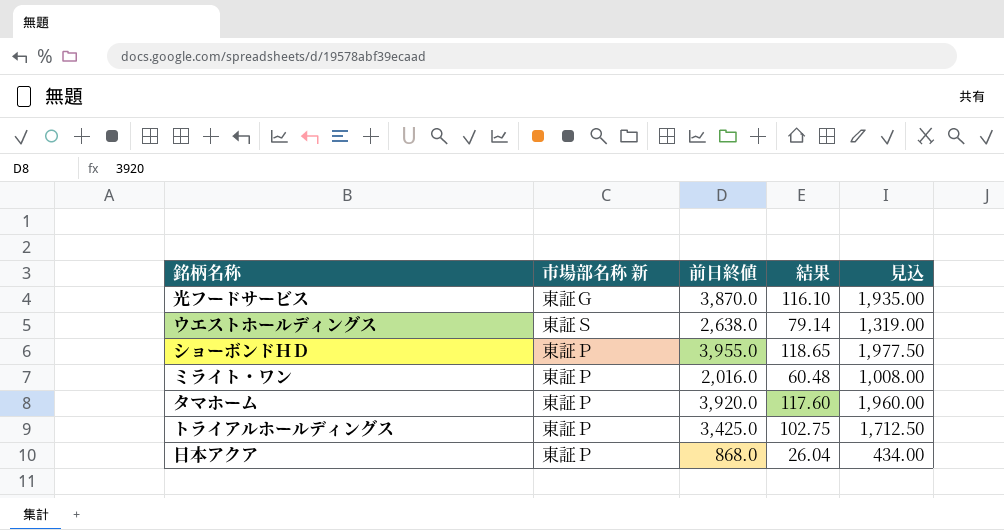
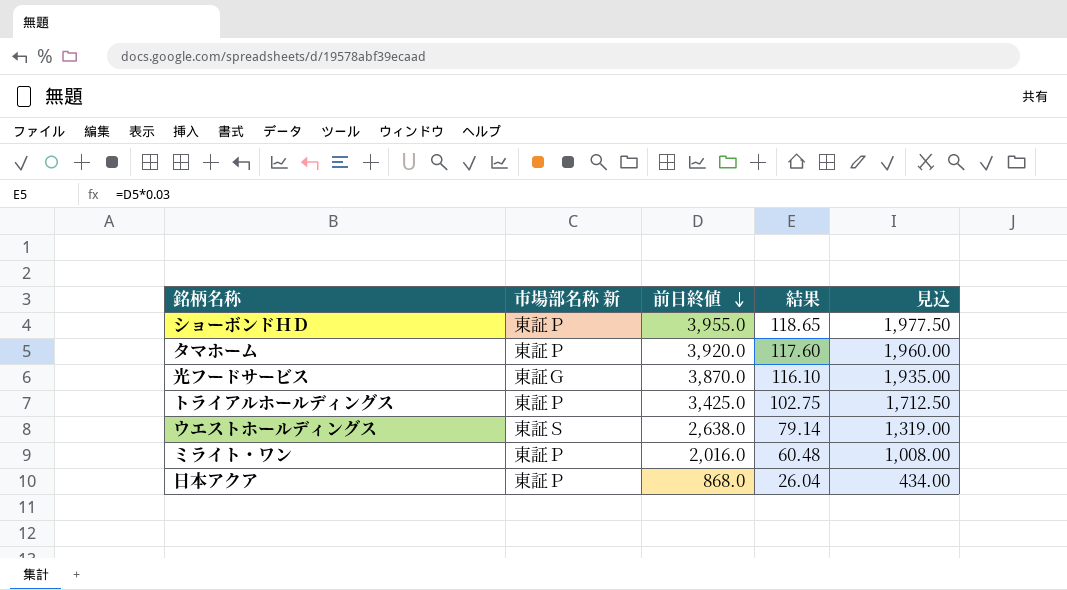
row order: none -> 前日終値 descending

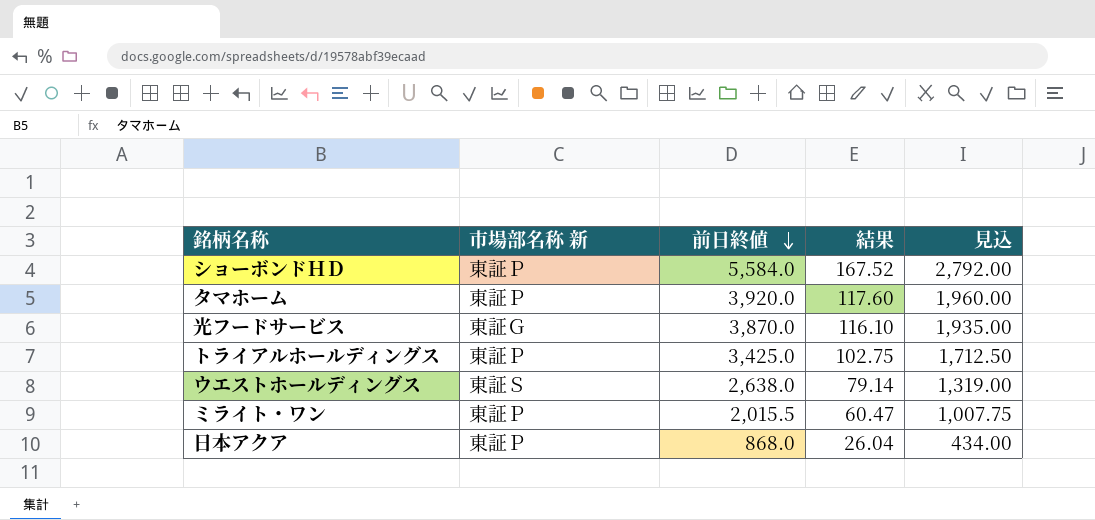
ショーボンドＨＤ | 前日終値: 3,955.0 -> 5,584.0
ショーボンドＨＤ | 結果: 118.65 -> 167.52
ショーボンドＨＤ | 見込: 1,977.50 -> 2,792.00
ミライト・ワン | 前日終値: 2,016.0 -> 2,015.5
ミライト・ワン | 結果: 60.48 -> 60.47
ミライト・ワン | 見込: 1,008.00 -> 1,007.75

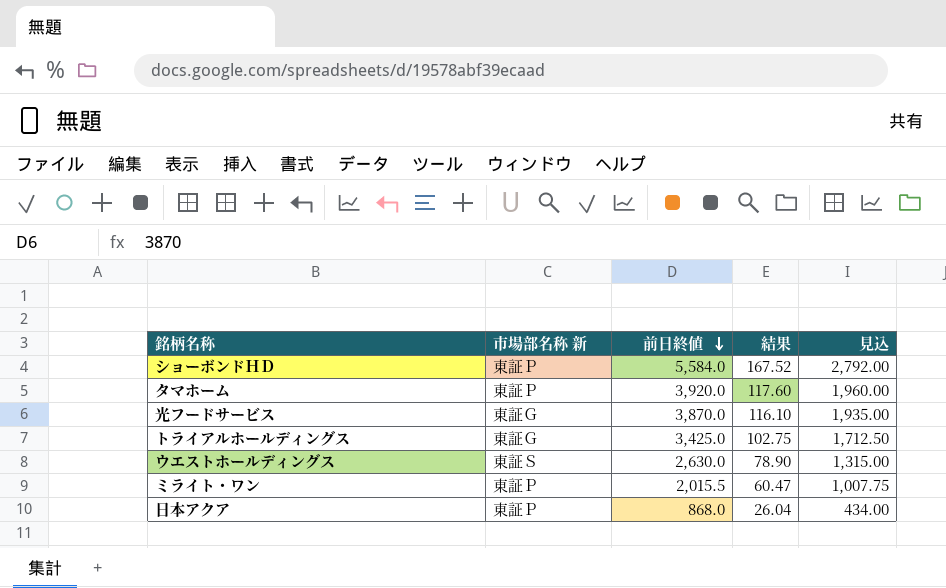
トライアルホールディングス | 市場部名称 新: 東証Ｐ -> 東証Ｇ
ウエストホールディングス | 前日終値: 2,638.0 -> 2,630.0
ウエストホールディングス | 結果: 79.14 -> 78.90
ウエストホールディングス | 見込: 1,319.00 -> 1,315.00

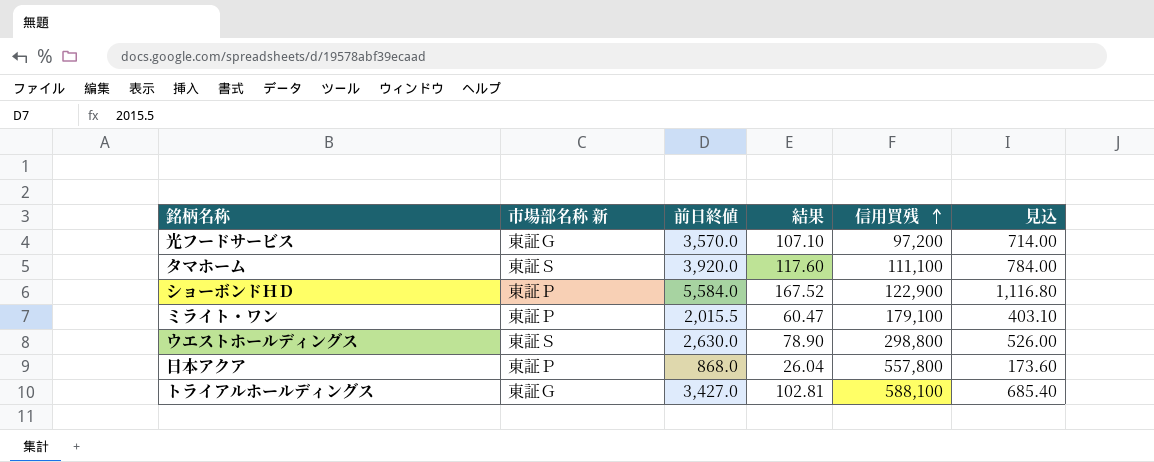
row order: 前日終値 descending -> 信用買残 ascending
column 信用買残 | position: none -> 5
column 見込 | formula: [前日終値] * 0.5 -> [前日終値] * 0.2
光フードサービス | 前日終値: 3,870.0 -> 3,570.0
光フードサービス | 結果: 116.10 -> 107.10
タマホーム | 市場部名称 新: 東証Ｐ -> 東証Ｓ
トライアルホールディングス | 前日終値: 3,425.0 -> 3,427.0
トライアルホールディングス | 結果: 102.75 -> 102.81

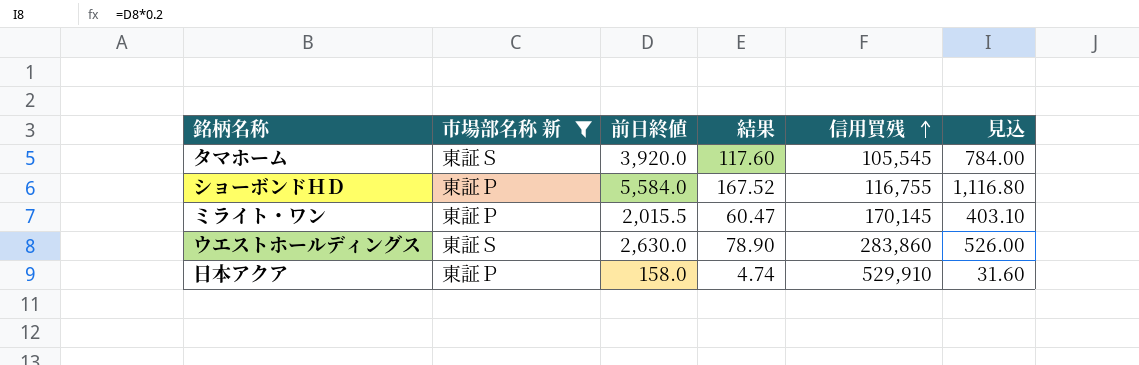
filter: none -> 市場部名称 新 != 東証Ｇ
タマホーム | 信用買残: 111,100 -> 105,545
ショーボンドＨＤ | 信用買残: 122,900 -> 116,755
ミライト・ワン | 信用買残: 179,100 -> 170,145
ウエストホールディングス | 信用買残: 298,800 -> 283,860
日本アクア | 前日終値: 868.0 -> 158.0
日本アクア | 結果: 26.04 -> 4.74
日本アクア | 信用買残: 557,800 -> 529,910
日本アクア | 見込: 173.60 -> 31.60

